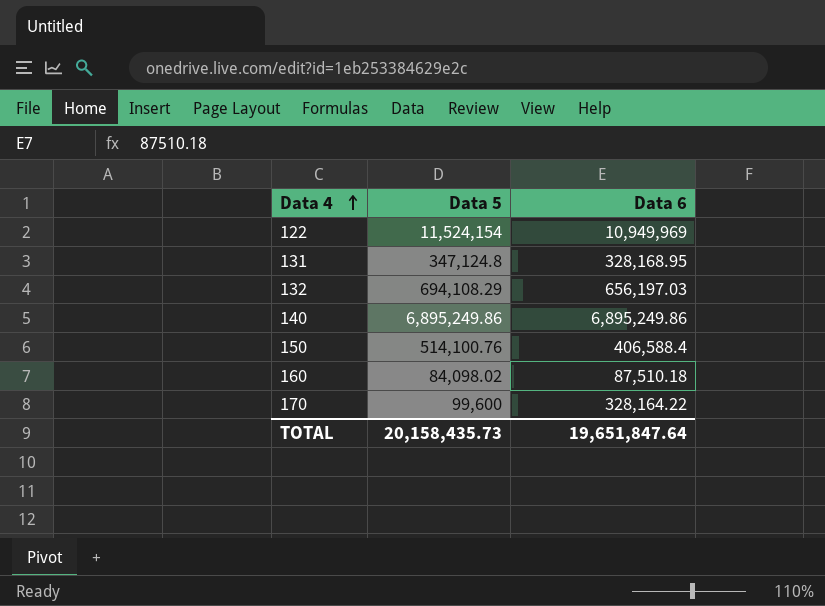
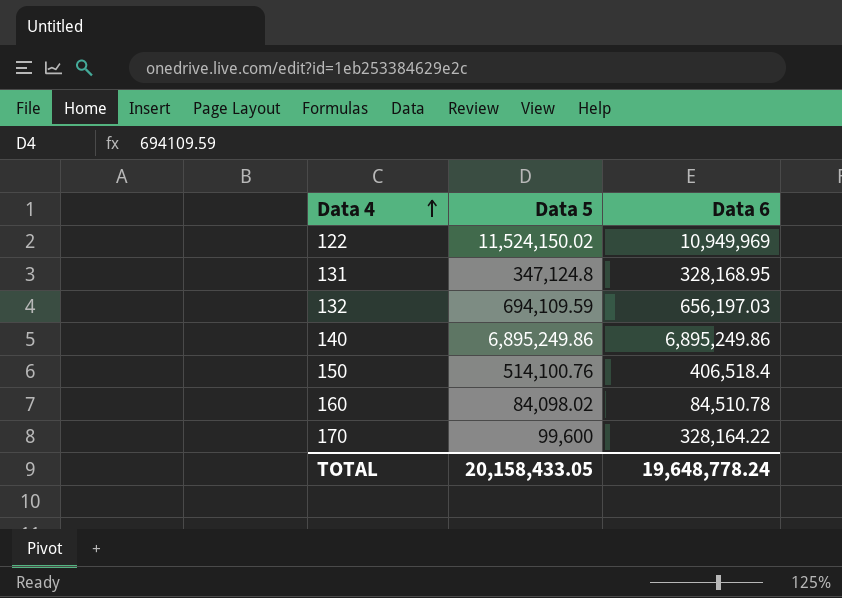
122 | Data 5: 11,524,154 -> 11,524,150.02
132 | Data 5: 694,108.29 -> 694,109.59
150 | Data 6: 406,588.4 -> 406,518.4
160 | Data 6: 87,510.18 -> 84,510.78
TOTAL | Data 5: 20,158,435.73 -> 20,158,433.05
TOTAL | Data 6: 19,651,847.64 -> 19,648,778.24

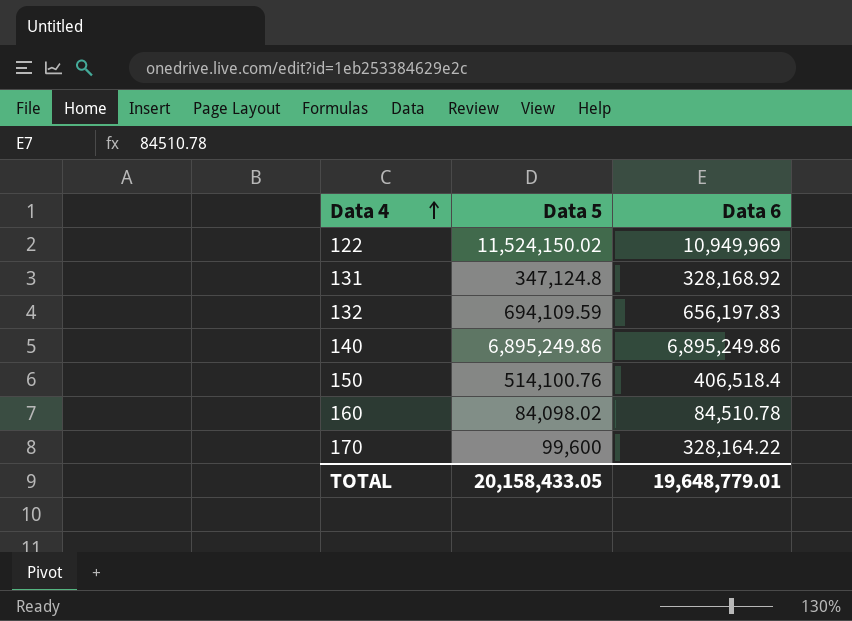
131 | Data 6: 328,168.95 -> 328,168.92
132 | Data 6: 656,197.03 -> 656,197.83
TOTAL | Data 6: 19,648,778.24 -> 19,648,779.01

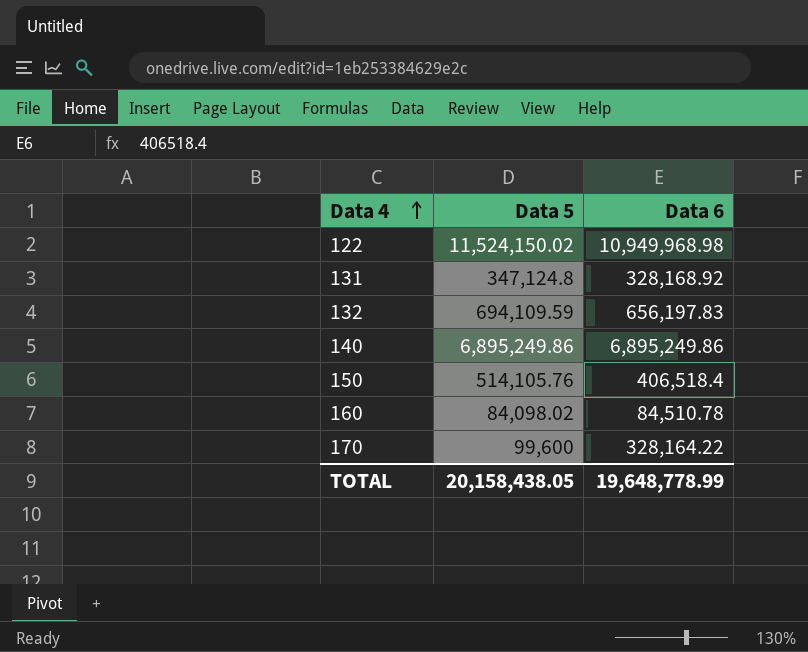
122 | Data 6: 10,949,969 -> 10,949,968.98
150 | Data 5: 514,100.76 -> 514,105.76
TOTAL | Data 5: 20,158,433.05 -> 20,158,438.05
TOTAL | Data 6: 19,648,779.01 -> 19,648,778.99

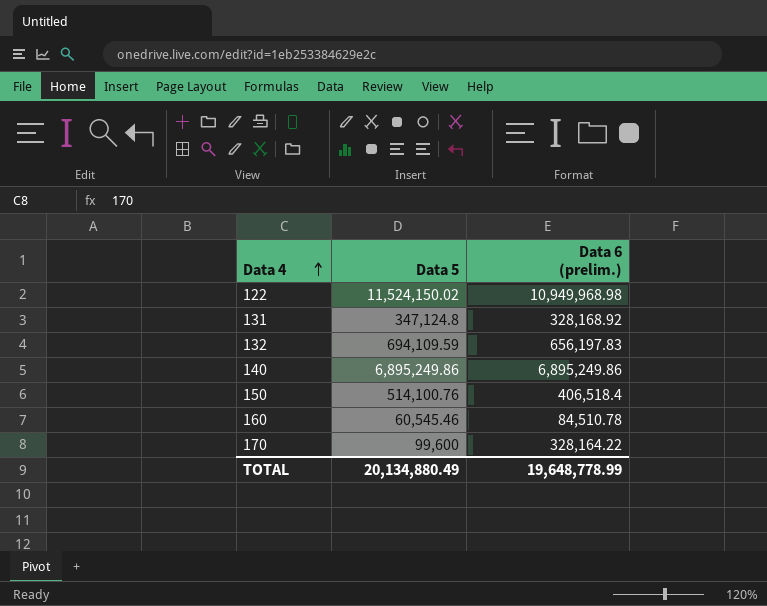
column name: Data 6 -> Data 6 (prelim.)
150 | Data 5: 514,105.76 -> 514,100.76
160 | Data 5: 84,098.02 -> 60,545.46
TOTAL | Data 5: 20,158,438.05 -> 20,134,880.49

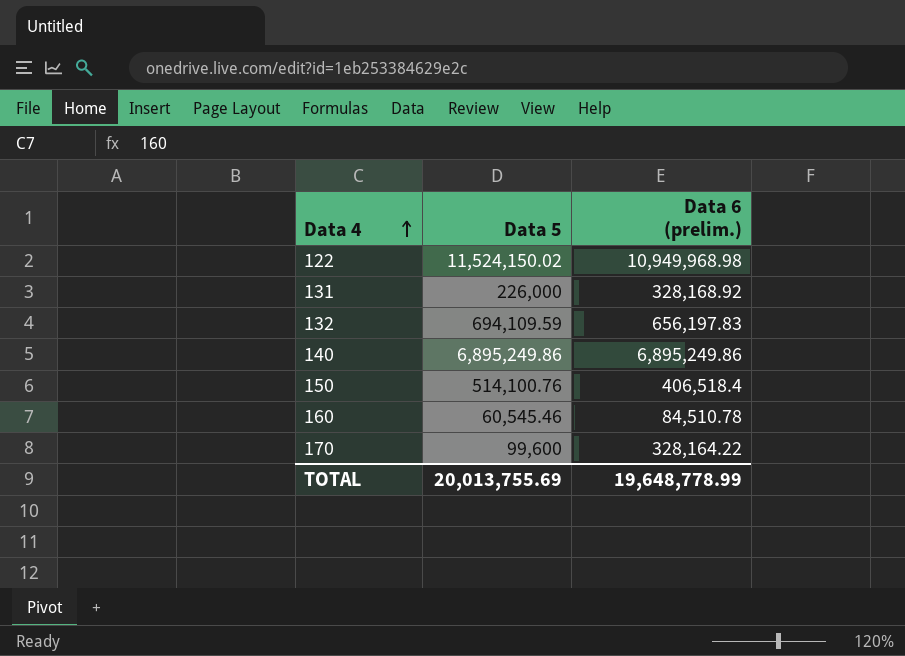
131 | Data 5: 347,124.8 -> 226,000
TOTAL | Data 5: 20,134,880.49 -> 20,013,755.69

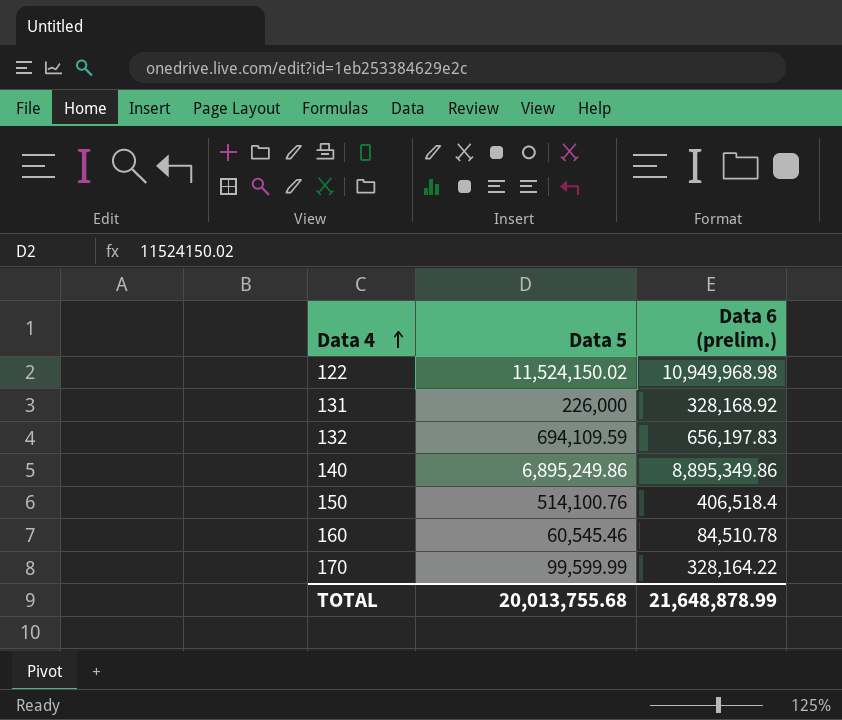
140 | Data 6 (prelim.): 6,895,249.86 -> 8,895,349.86
170 | Data 5: 99,600 -> 99,599.99
TOTAL | Data 5: 20,013,755.69 -> 20,013,755.68
TOTAL | Data 6 (prelim.): 19,648,778.99 -> 21,648,878.99

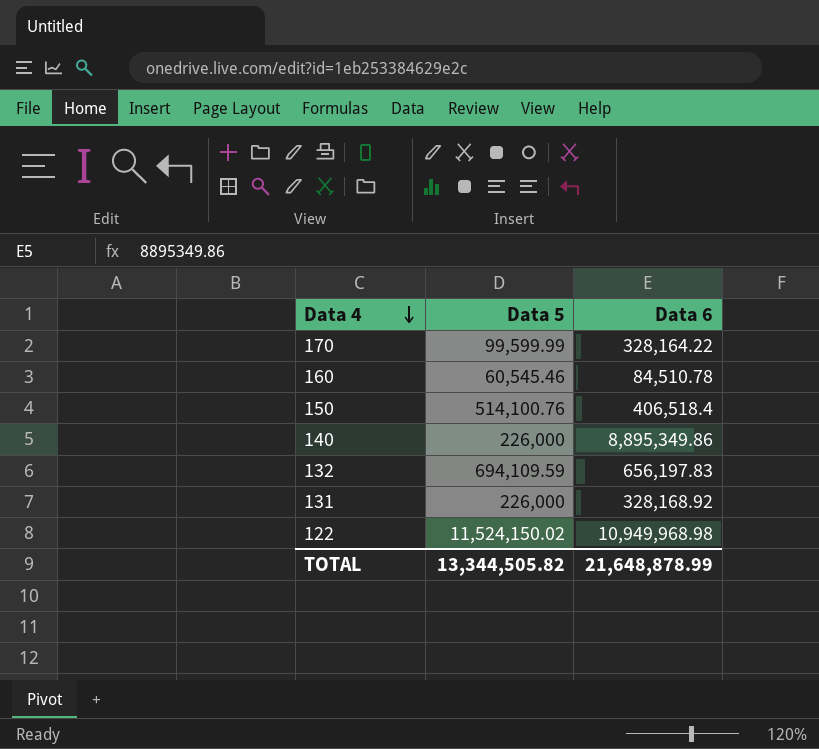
row order: Data 4 ascending -> Data 4 descending
column name: Data 6 (prelim.) -> Data 6
140 | Data 5: 6,895,249.86 -> 226,000
TOTAL | Data 5: 20,013,755.68 -> 13,344,505.82

